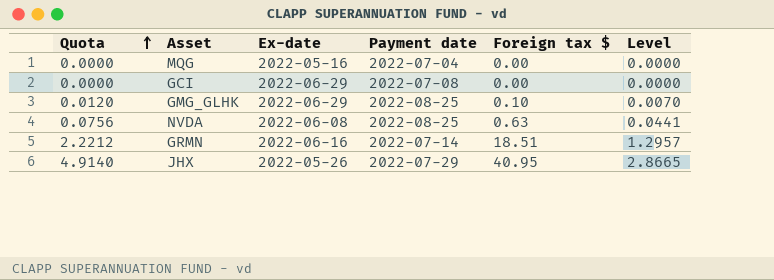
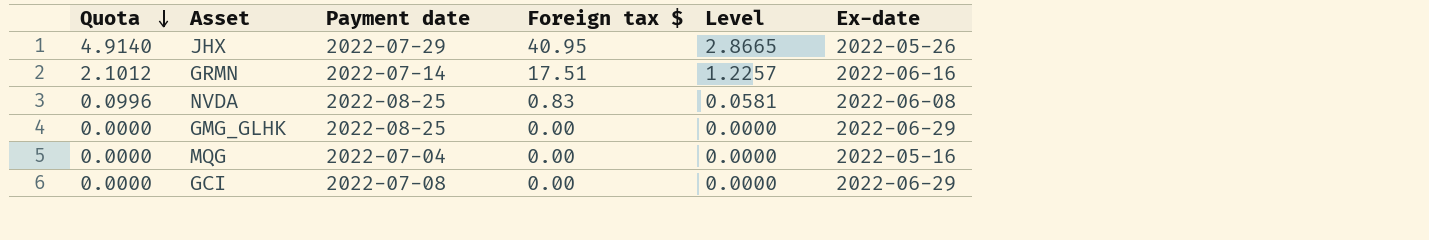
row order: Quota ascending -> Quota descending
column Ex-date | position: 3 -> 6
GRMN | Quota: 2.2212 -> 2.1012
GRMN | Foreign tax $: 18.51 -> 17.51
GRMN | Level: 1.2957 -> 1.2257
NVDA | Quota: 0.0756 -> 0.0996
NVDA | Foreign tax $: 0.63 -> 0.83
NVDA | Level: 0.0441 -> 0.0581
GMG_GLHK | Quota: 0.0120 -> 0.0000
GMG_GLHK | Foreign tax $: 0.10 -> 0.00
GMG_GLHK | Level: 0.0070 -> 0.0000

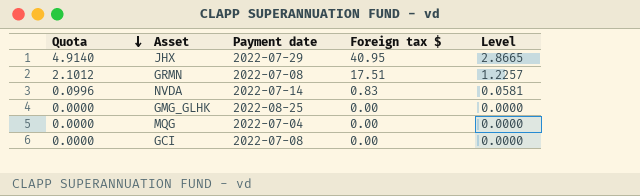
column Ex-date | position: 6 -> none
GRMN | Payment date: 2022-07-14 -> 2022-07-08
NVDA | Payment date: 2022-08-25 -> 2022-07-14

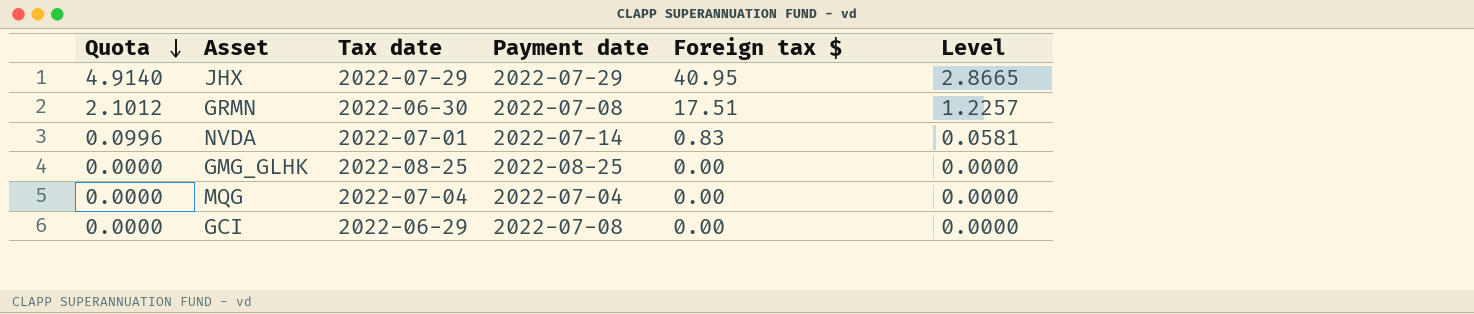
column Tax date | position: none -> 3

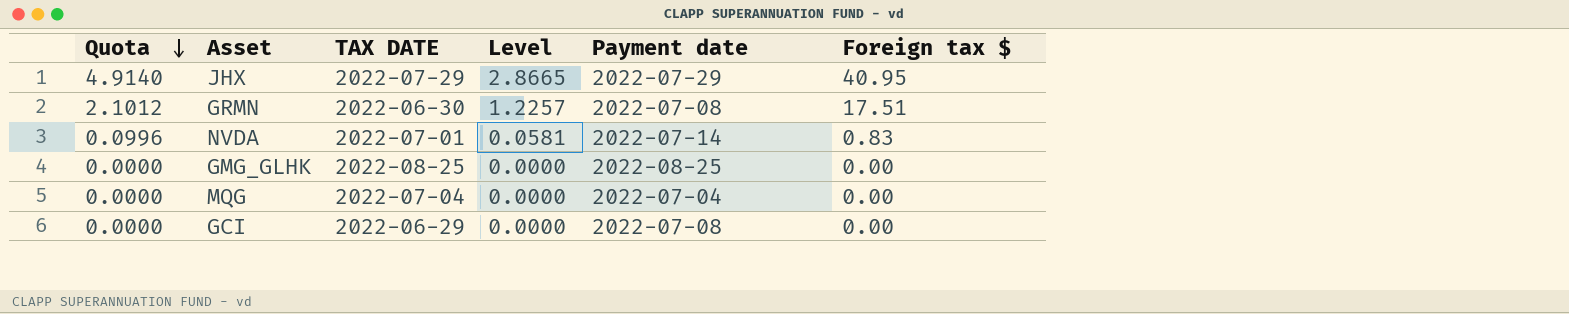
column name: Tax date -> TAX DATE
column Level | position: 6 -> 4

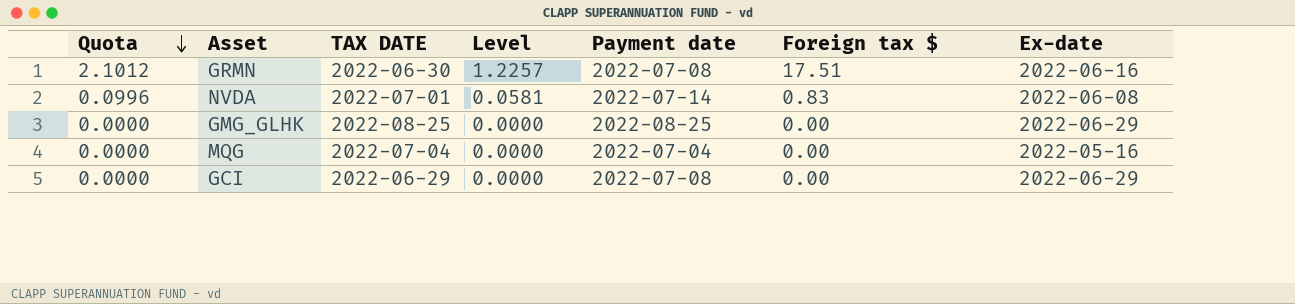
column Ex-date | position: none -> 7
row JHX: 4.9140 | 2022-07-29 | 2.8665 | 2022-07-29 | 40.95 -> none

